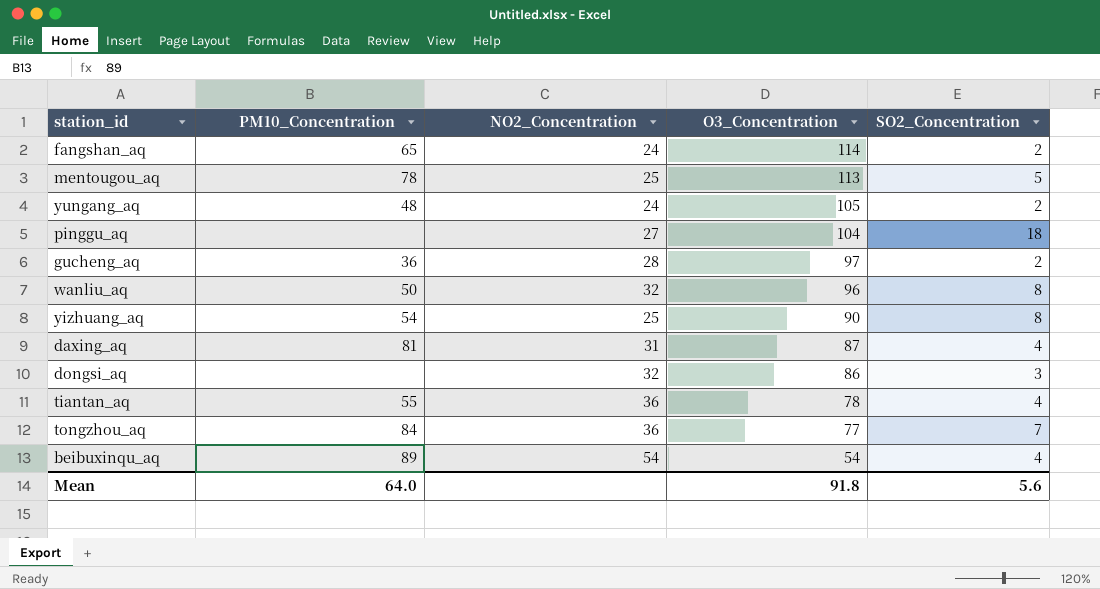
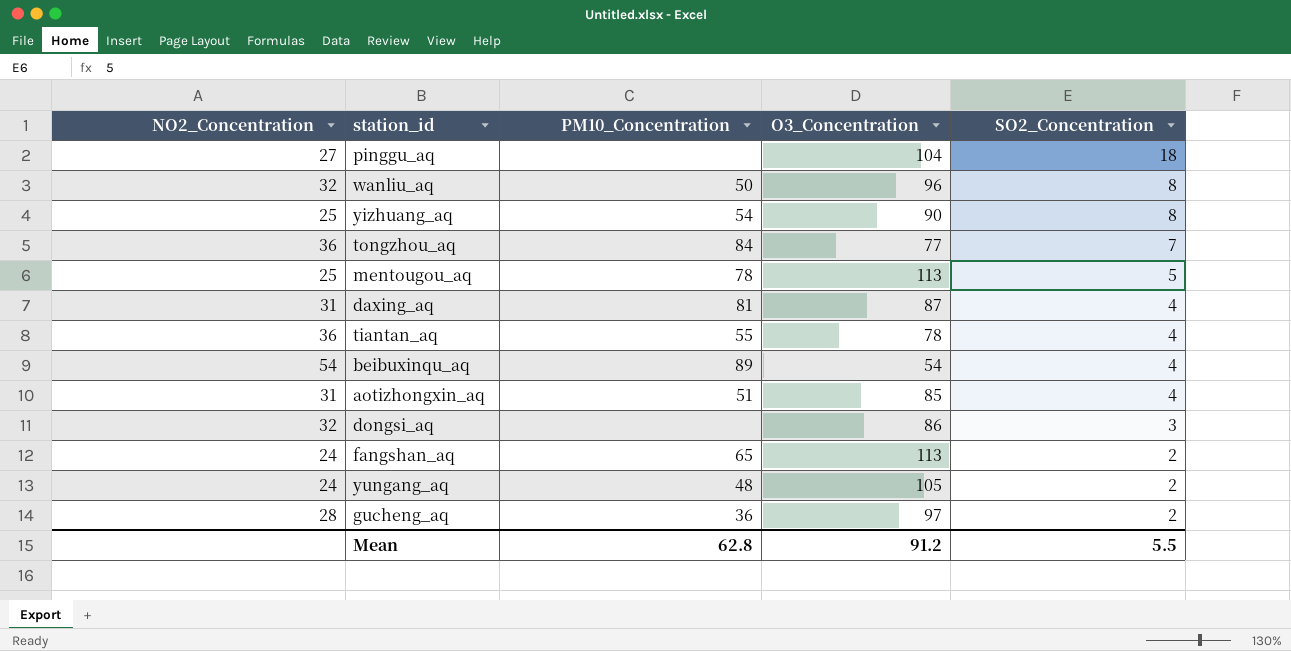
row order: O3_Concentration descending -> SO2_Concentration descending
column NO2_Concentration | position: 3 -> 1
row aotizhongxin_aq: none -> 31 | 51 | 85 | 4
fangshan_aq | O3_Concentration: 114 -> 113
Mean | PM10_Concentration: 64.0 -> 62.8
Mean | O3_Concentration: 91.8 -> 91.2
Mean | SO2_Concentration: 5.6 -> 5.5

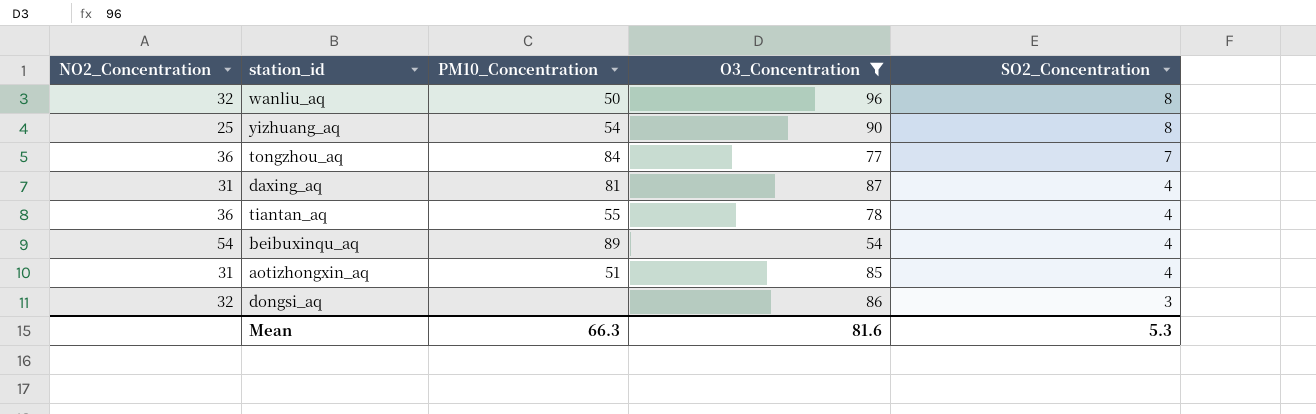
filter: none -> O3_Concentration <= 96
Mean | PM10_Concentration: 62.8 -> 66.3
Mean | O3_Concentration: 91.2 -> 81.6
Mean | SO2_Concentration: 5.5 -> 5.3

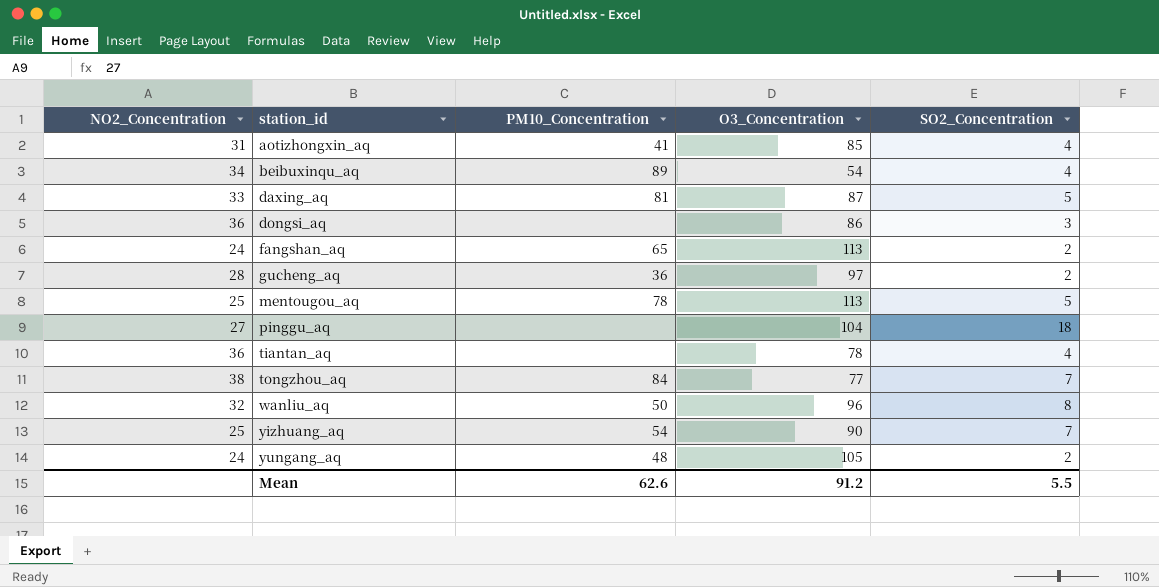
filter: O3_Concentration <= 96 -> none
row order: SO2_Concentration descending -> station_id ascending
aotizhongxin_aq | PM10_Concentration: 51 -> 41
beibuxinqu_aq | NO2_Concentration: 54 -> 34
daxing_aq | NO2_Concentration: 31 -> 33
daxing_aq | SO2_Concentration: 4 -> 5
dongsi_aq | NO2_Concentration: 32 -> 36
tiantan_aq | PM10_Concentration: 55 -> none
tongzhou_aq | NO2_Concentration: 36 -> 38
yizhuang_aq | SO2_Concentration: 8 -> 7
Mean | PM10_Concentration: 66.3 -> 62.6
Mean | O3_Concentration: 81.6 -> 91.2
Mean | SO2_Concentration: 5.3 -> 5.5

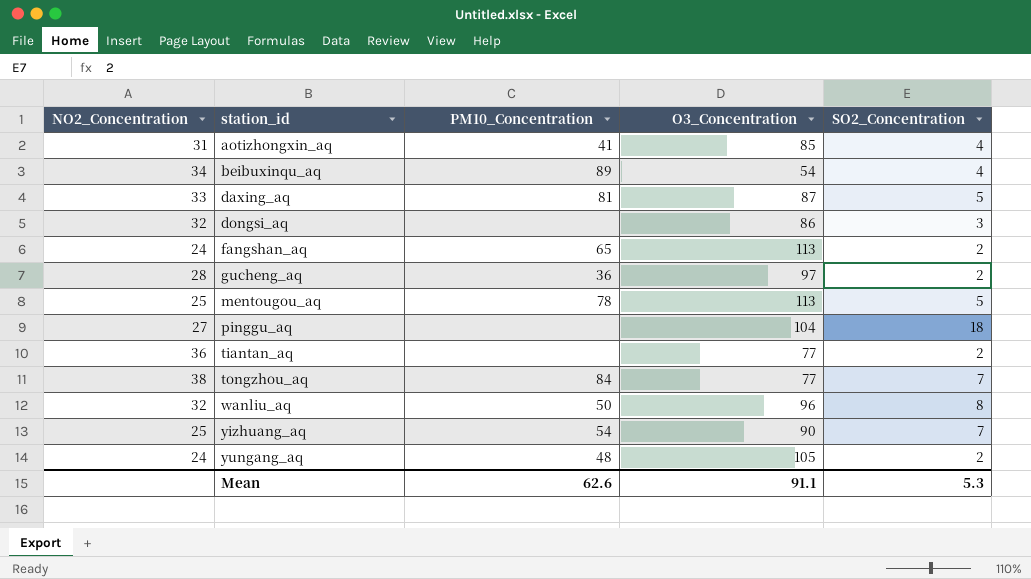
dongsi_aq | NO2_Concentration: 36 -> 32
tiantan_aq | O3_Concentration: 78 -> 77
tiantan_aq | SO2_Concentration: 4 -> 2
Mean | O3_Concentration: 91.2 -> 91.1
Mean | SO2_Concentration: 5.5 -> 5.3

